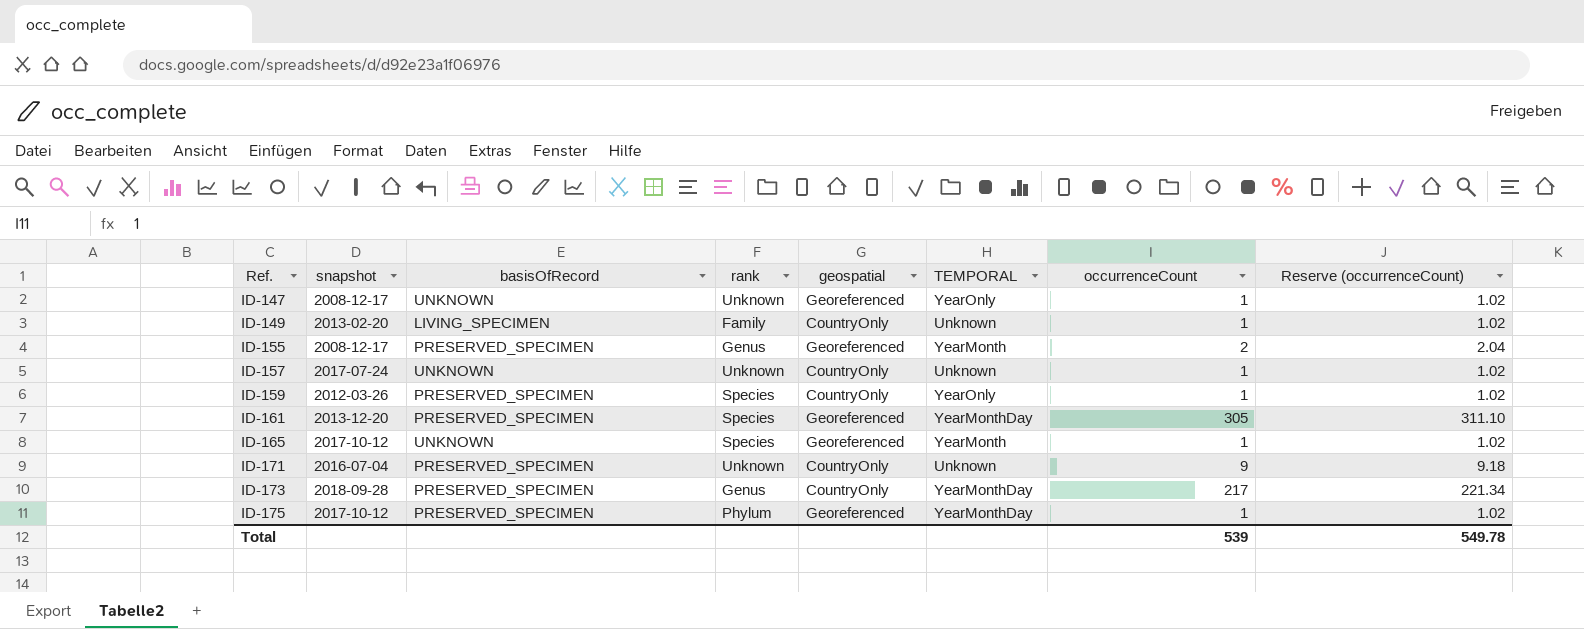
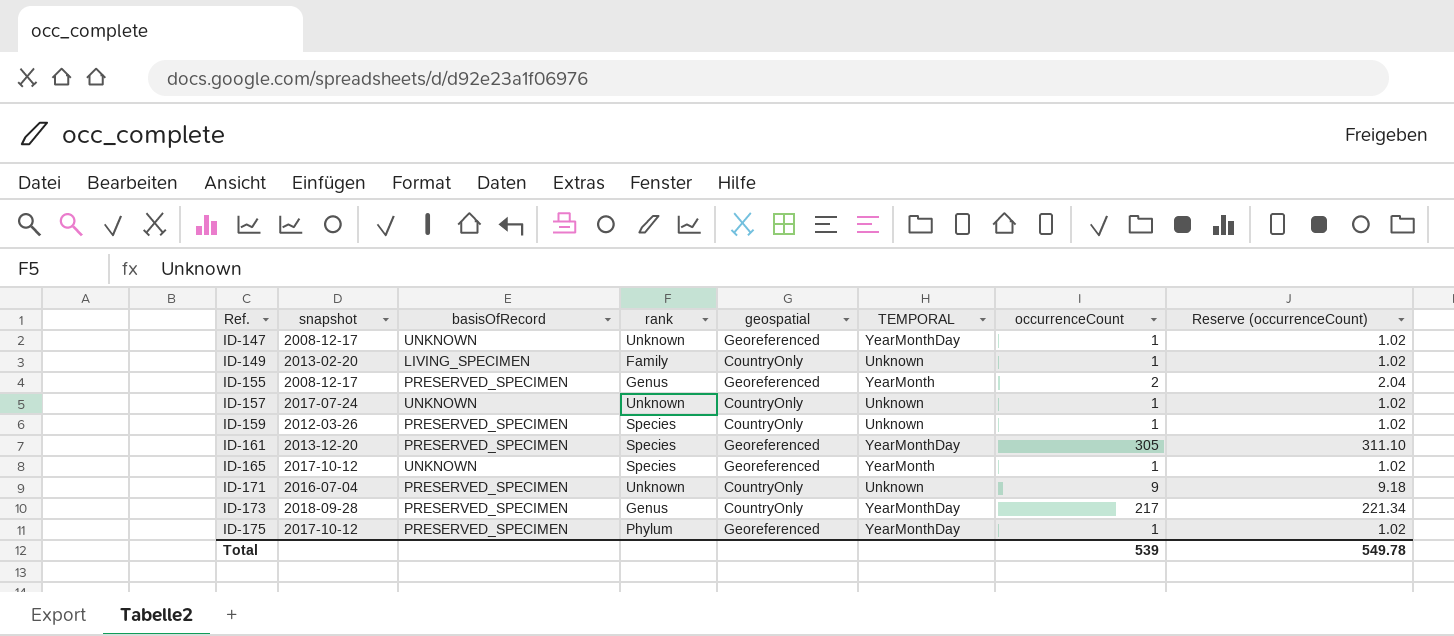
ID-147 | TEMPORAL: YearOnly -> YearMonthDay
ID-159 | TEMPORAL: YearOnly -> Unknown

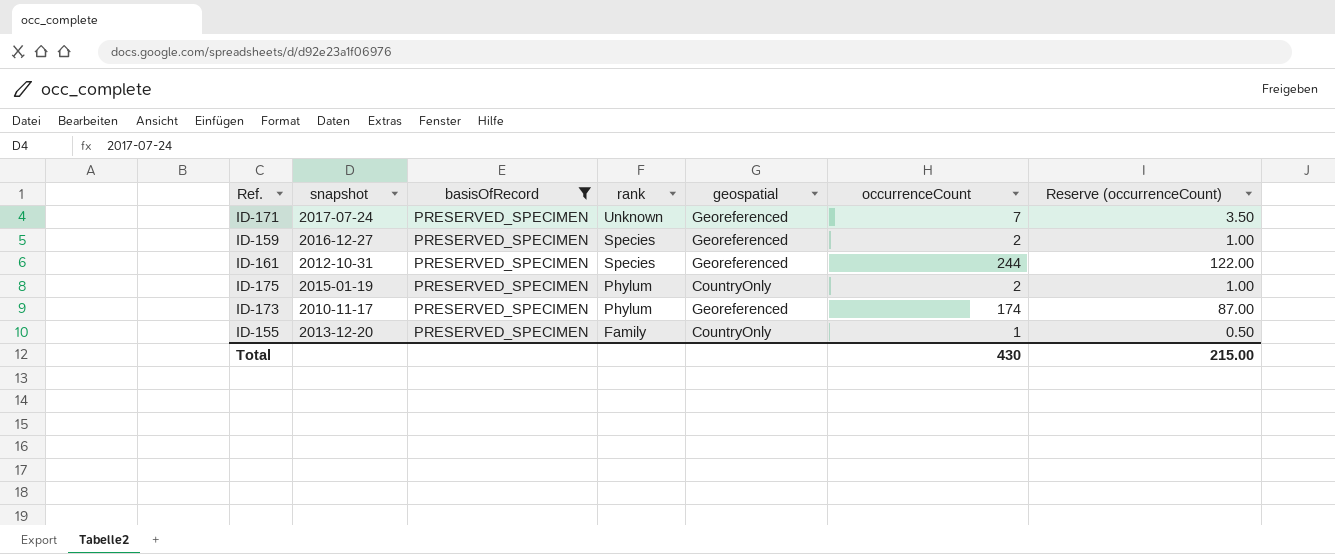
filter: none -> basisOfRecord = PRESERVED_SPECIMEN
row order: Ref. ascending -> rank descending
column TEMPORAL | position: 6 -> none
column Reserve (occurrenceCount) | formula: [occurrenceCount] * 1.02 -> [occurrenceCount] * 0.5
ID-171 | snapshot: 2016-07-04 -> 2017-07-24
ID-171 | geospatial: CountryOnly -> Georeferenced
ID-171 | occurrenceCount: 9 -> 7
ID-159 | snapshot: 2012-03-26 -> 2016-12-27
ID-159 | geospatial: CountryOnly -> Georeferenced
ID-159 | occurrenceCount: 1 -> 2
ID-161 | snapshot: 2013-12-20 -> 2012-10-31
ID-161 | occurrenceCount: 305 -> 244
ID-175 | snapshot: 2017-10-12 -> 2015-01-19
ID-175 | geospatial: Georeferenced -> CountryOnly
ID-175 | occurrenceCount: 1 -> 2
ID-173 | snapshot: 2018-09-28 -> 2010-11-17
ID-173 | rank: Genus -> Phylum
ID-173 | geospatial: CountryOnly -> Georeferenced
ID-173 | occurrenceCount: 217 -> 174
ID-155 | snapshot: 2008-12-17 -> 2013-12-20
ID-155 | rank: Genus -> Family
ID-155 | geospatial: Georeferenced -> CountryOnly
ID-155 | occurrenceCount: 2 -> 1
Total | occurrenceCount: 539 -> 430
Total | Reserve (occurrenceCount): 549.78 -> 215.00

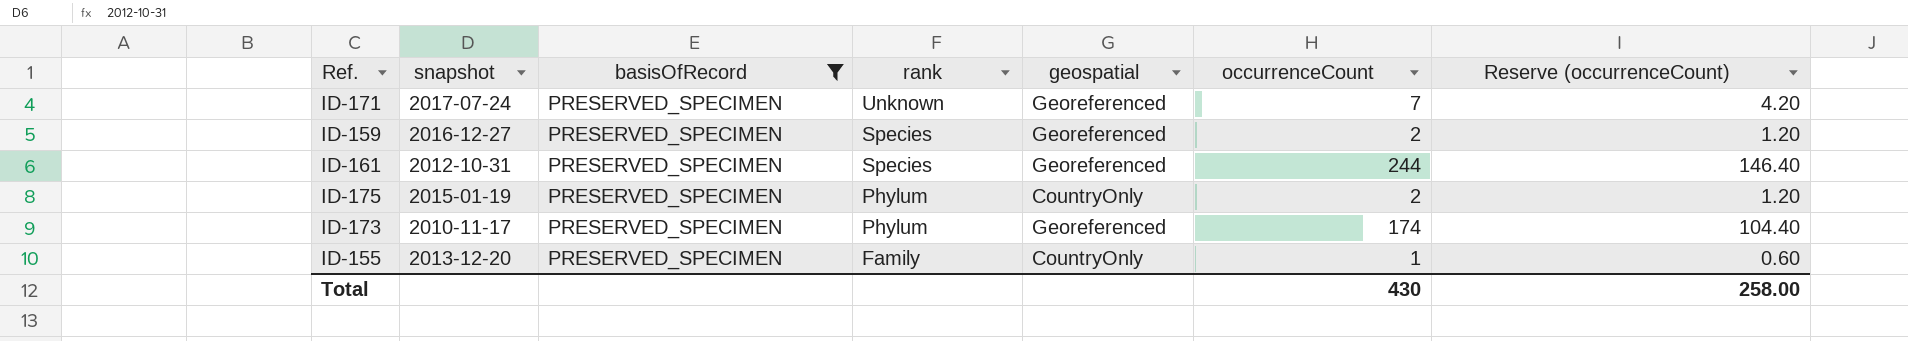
column Reserve (occurrenceCount) | formula: [occurrenceCount] * 0.5 -> [occurrenceCount] * 0.6
Total | Reserve (occurrenceCount): 215.00 -> 258.00

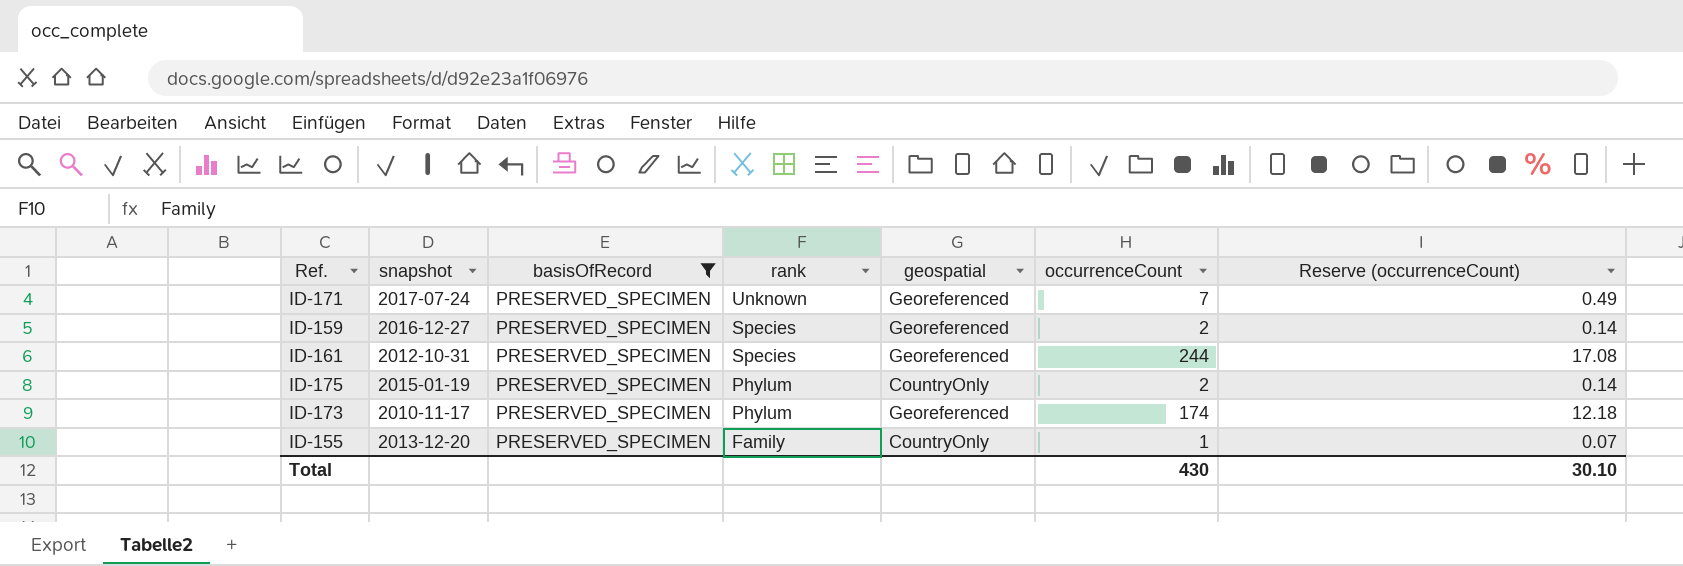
column Reserve (occurrenceCount) | formula: [occurrenceCount] * 0.6 -> [occurrenceCount] * 0.07
Total | Reserve (occurrenceCount): 258.00 -> 30.10

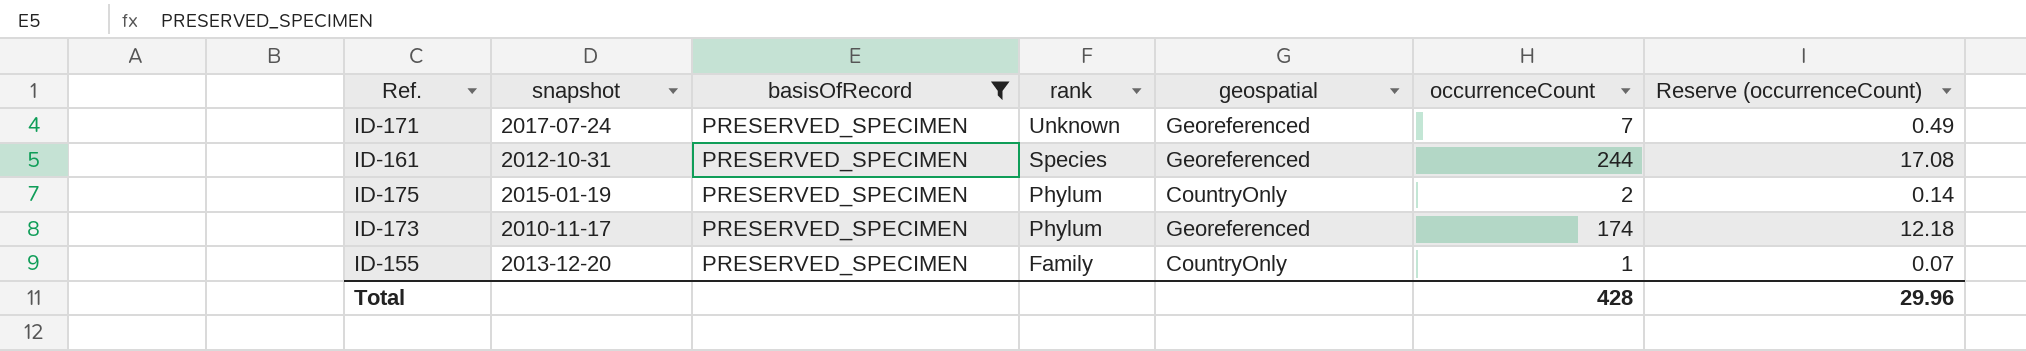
row ID-159: 2016-12-27 | PRESERVED_SPECIMEN | Species | Georeferenced | 2 | 0.14 -> none
Total | occurrenceCount: 430 -> 428
Total | Reserve (occurrenceCount): 30.10 -> 29.96

